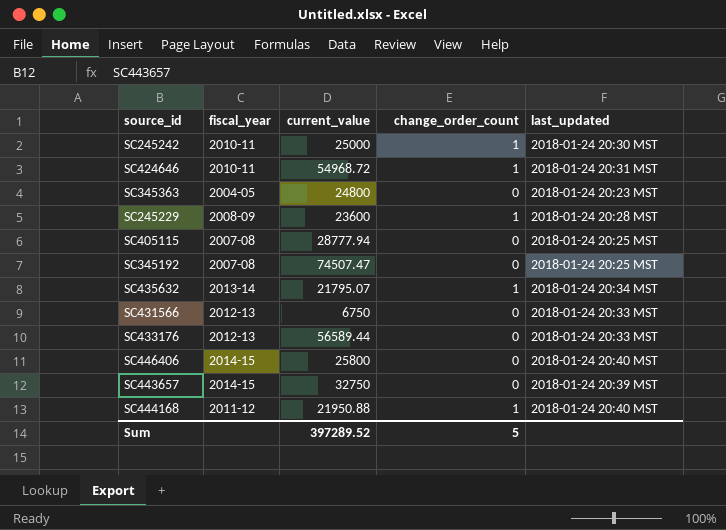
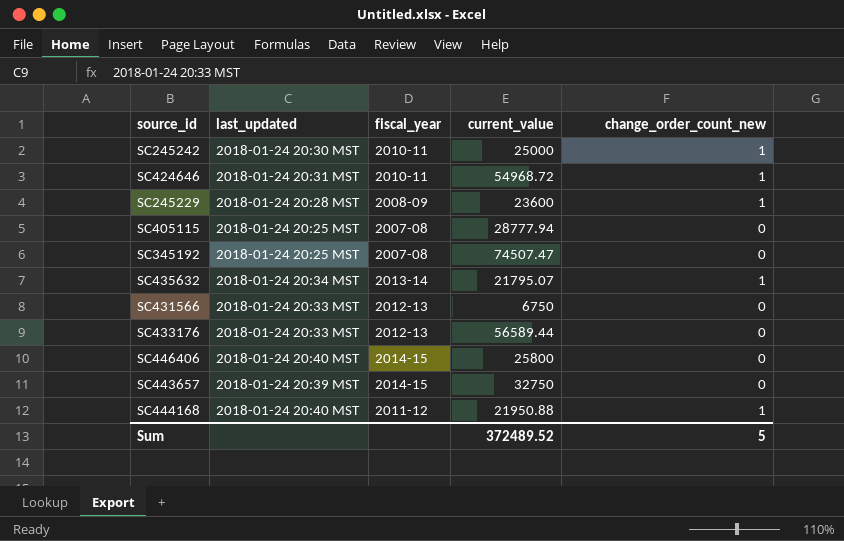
column last_updated | position: 5 -> 2
column name: change_order_count -> change_order_count_new
row SC345363: 2004-05 | 24800 | 0 | 2018-01-24 20:23 MST -> none
Sum | current_value: 397289.52 -> 372489.52

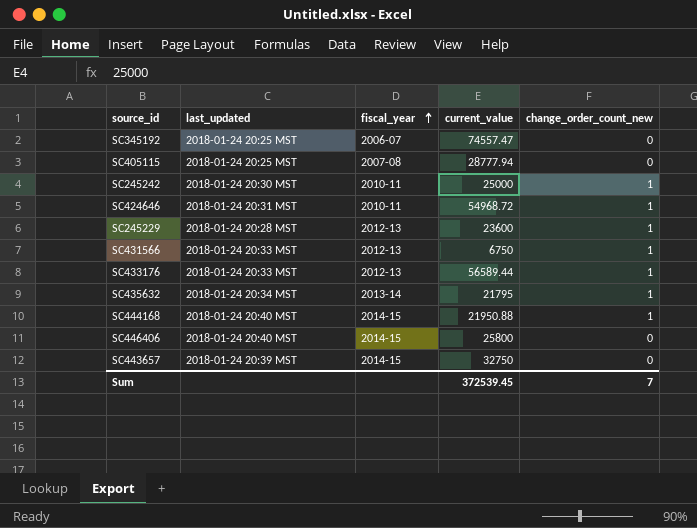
row order: none -> fiscal_year ascending
SC345192 | fiscal_year: 2007-08 -> 2006-07
SC345192 | current_value: 74507.47 -> 74557.47
SC245229 | fiscal_year: 2008-09 -> 2012-13
SC431566 | change_order_count_new: 0 -> 1
SC433176 | change_order_count_new: 0 -> 1
SC435632 | current_value: 21795.07 -> 21795
SC444168 | fiscal_year: 2011-12 -> 2014-15
Sum | current_value: 372489.52 -> 372539.45
Sum | change_order_count_new: 5 -> 7

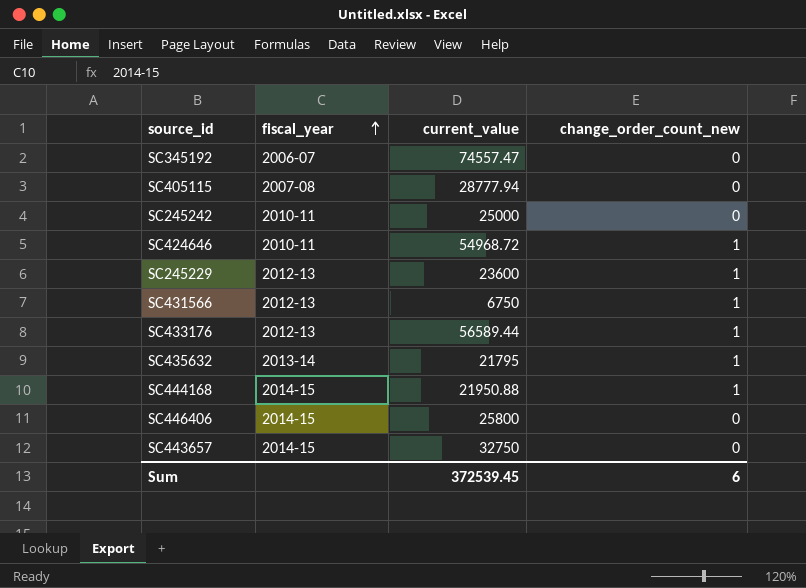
column last_updated | position: 2 -> none
SC245242 | change_order_count_new: 1 -> 0
Sum | change_order_count_new: 7 -> 6

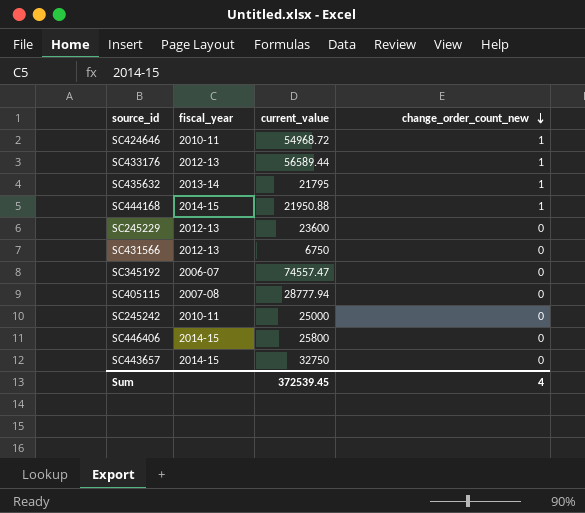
row order: fiscal_year ascending -> change_order_count_new descending
SC245229 | change_order_count_new: 1 -> 0
SC431566 | change_order_count_new: 1 -> 0
Sum | change_order_count_new: 6 -> 4

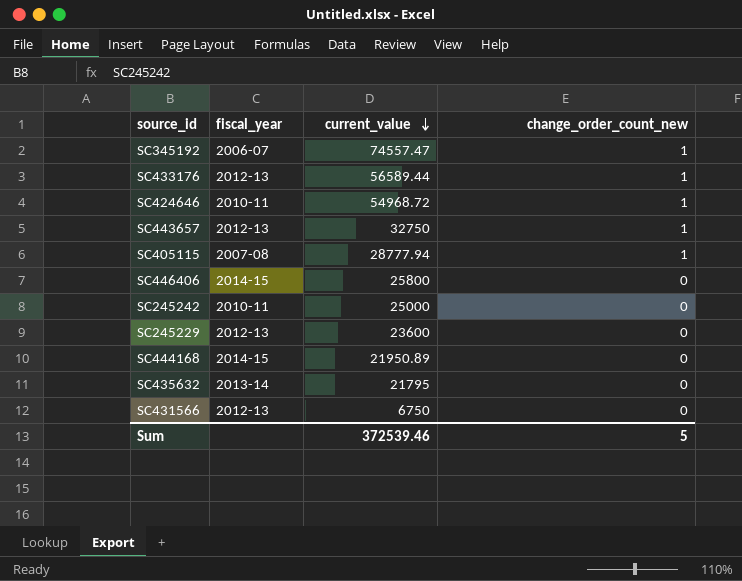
row order: change_order_count_new descending -> current_value descending
SC345192 | change_order_count_new: 0 -> 1
SC443657 | fiscal_year: 2014-15 -> 2012-13
SC443657 | change_order_count_new: 0 -> 1
SC405115 | change_order_count_new: 0 -> 1
SC444168 | current_value: 21950.88 -> 21950.89
SC444168 | change_order_count_new: 1 -> 0
SC435632 | change_order_count_new: 1 -> 0
Sum | current_value: 372539.45 -> 372539.46
Sum | change_order_count_new: 4 -> 5

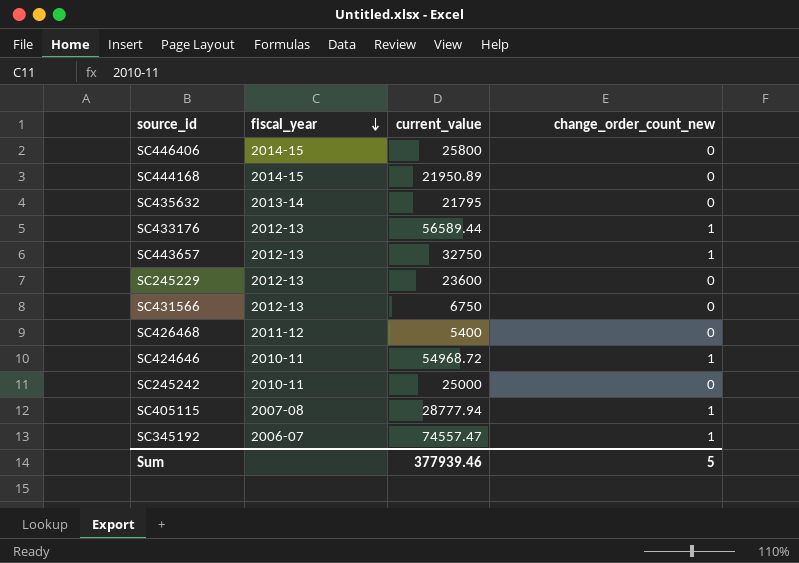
row order: current_value descending -> fiscal_year descending
row SC426468: none -> 2011-12 | 5400 | 0
Sum | current_value: 372539.46 -> 377939.46

